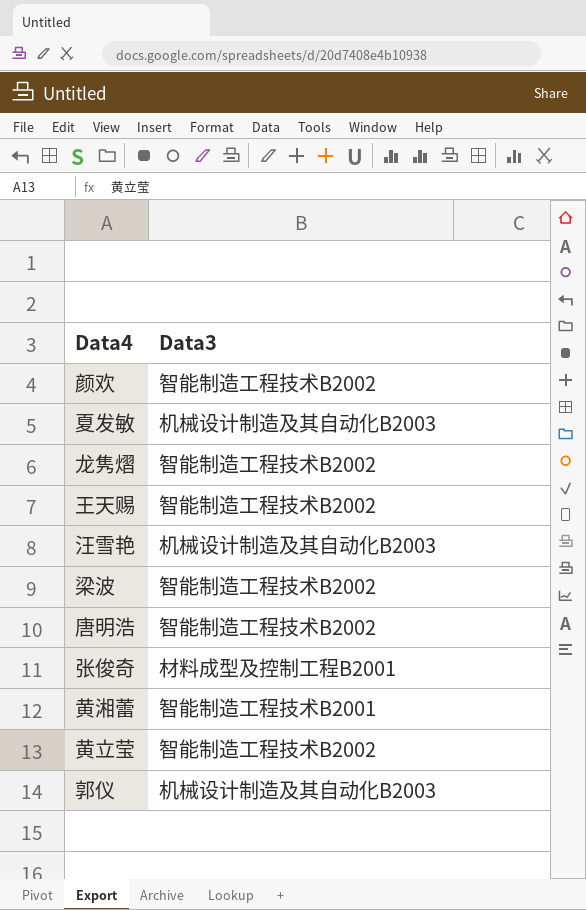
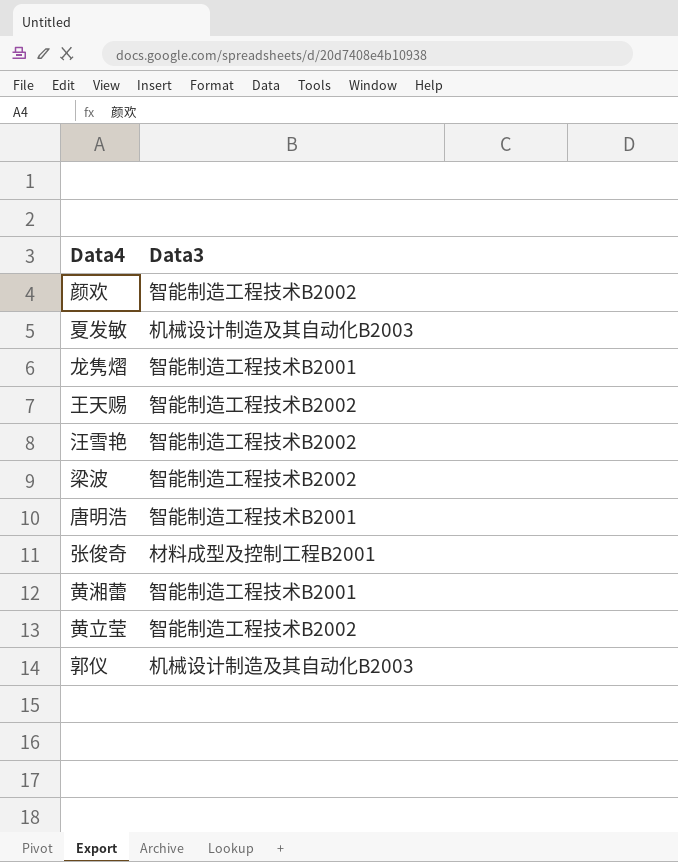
龙隽熠 | Data3: 智能制造工程技术B2002 -> 智能制造工程技术B2001
汪雪艳 | Data3: 机械设计制造及其自动化B2003 -> 智能制造工程技术B2002
唐明浩 | Data3: 智能制造工程技术B2002 -> 智能制造工程技术B2001

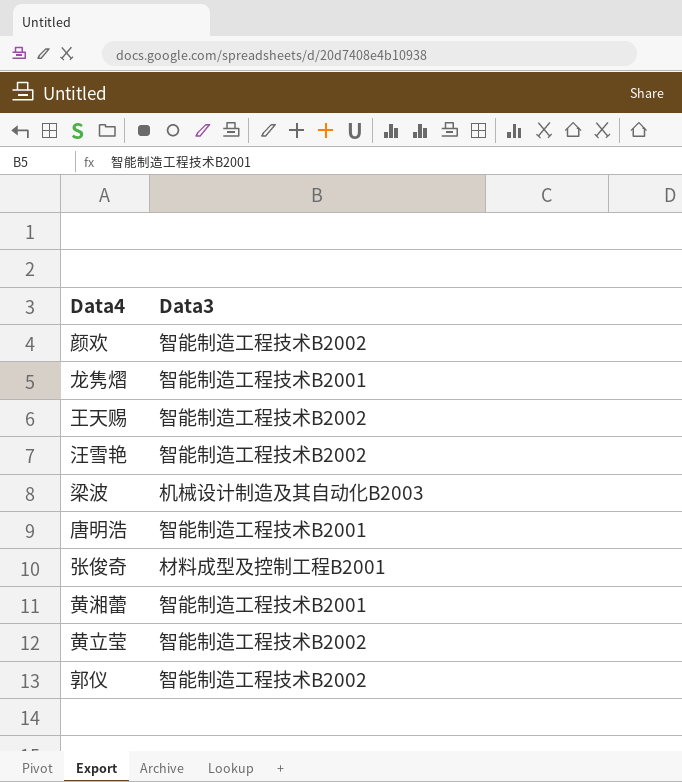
row 夏发敏: 机械设计制造及其自动化B2003 -> none
梁波 | Data3: 智能制造工程技术B2002 -> 机械设计制造及其自动化B2003
郭仪 | Data3: 机械设计制造及其自动化B2003 -> 智能制造工程技术B2002

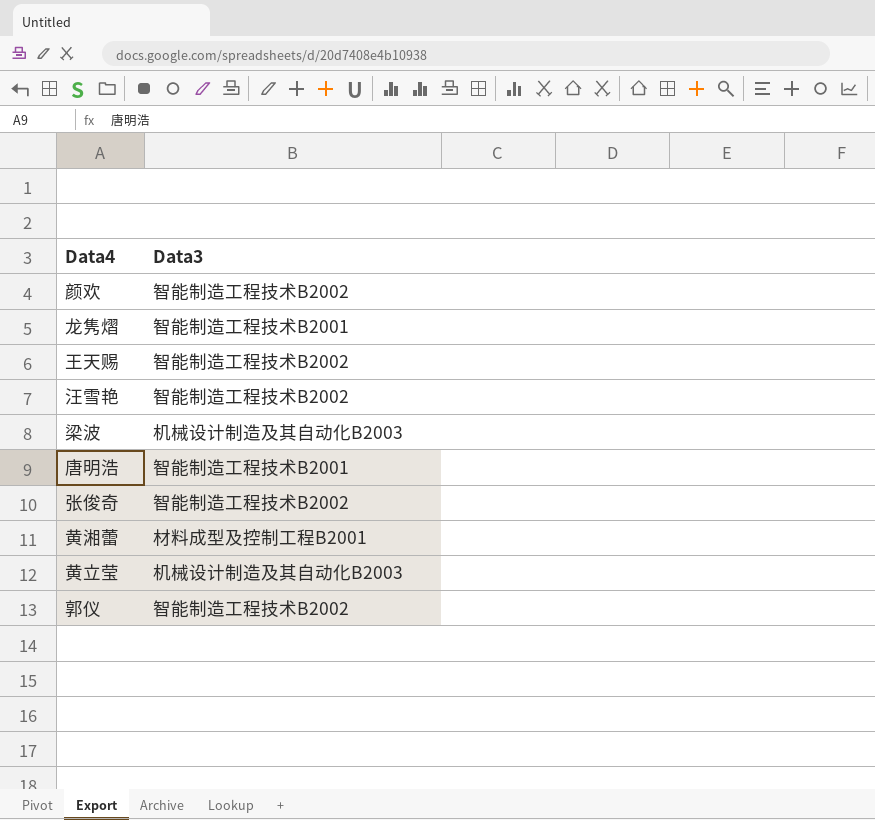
张俊奇 | Data3: 材料成型及控制工程B2001 -> 智能制造工程技术B2002
黄湘蕾 | Data3: 智能制造工程技术B2001 -> 材料成型及控制工程B2001
黄立莹 | Data3: 智能制造工程技术B2002 -> 机械设计制造及其自动化B2003

